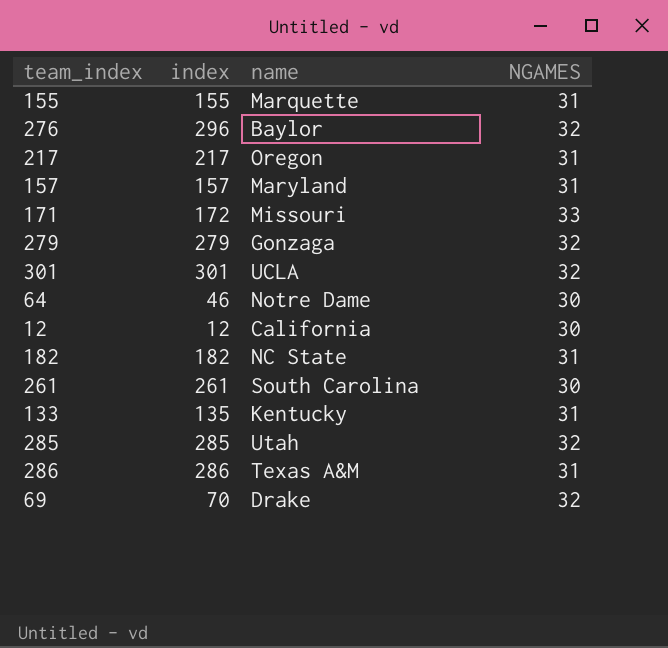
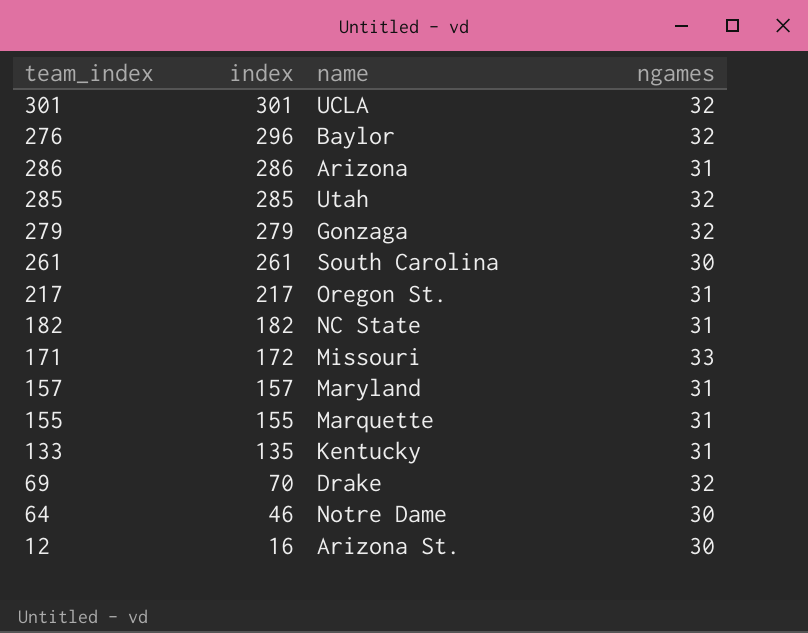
row order: none -> index descending
column name: NGAMES -> ngames
286 | name: Texas A&M -> Arizona
217 | name: Oregon -> Oregon St.
12 | index: 12 -> 16
12 | name: California -> Arizona St.

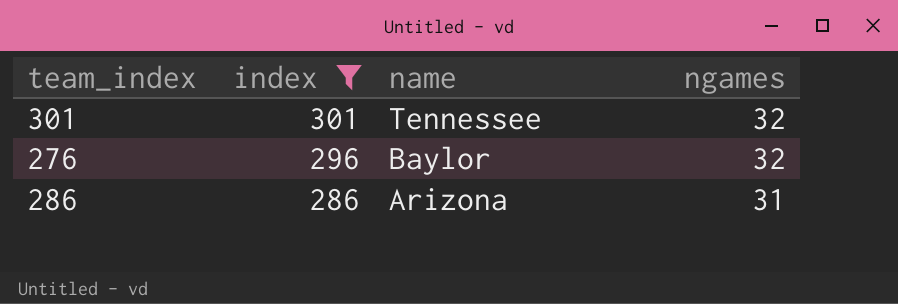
filter: none -> index >= 286
301 | name: UCLA -> Tennessee

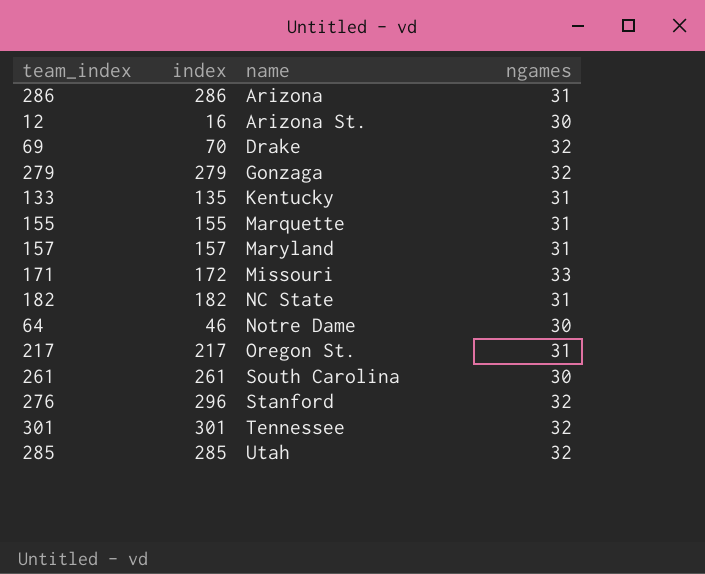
filter: index >= 286 -> none
row order: index descending -> name ascending
276 | name: Baylor -> Stanford

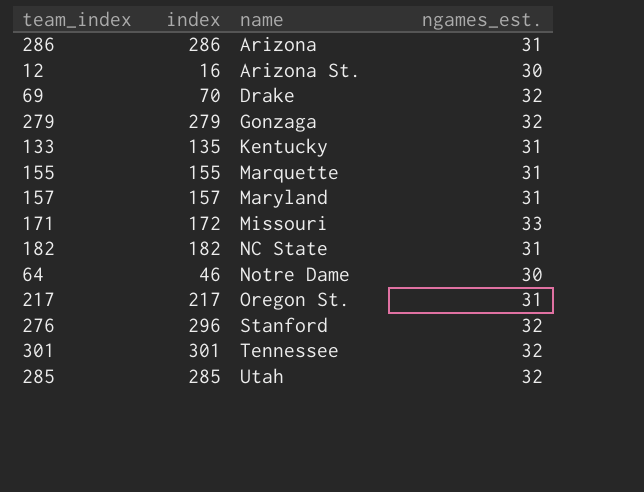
column name: ngames -> ngames_est.
row 261: 261 | South Carolina | 30 -> none

